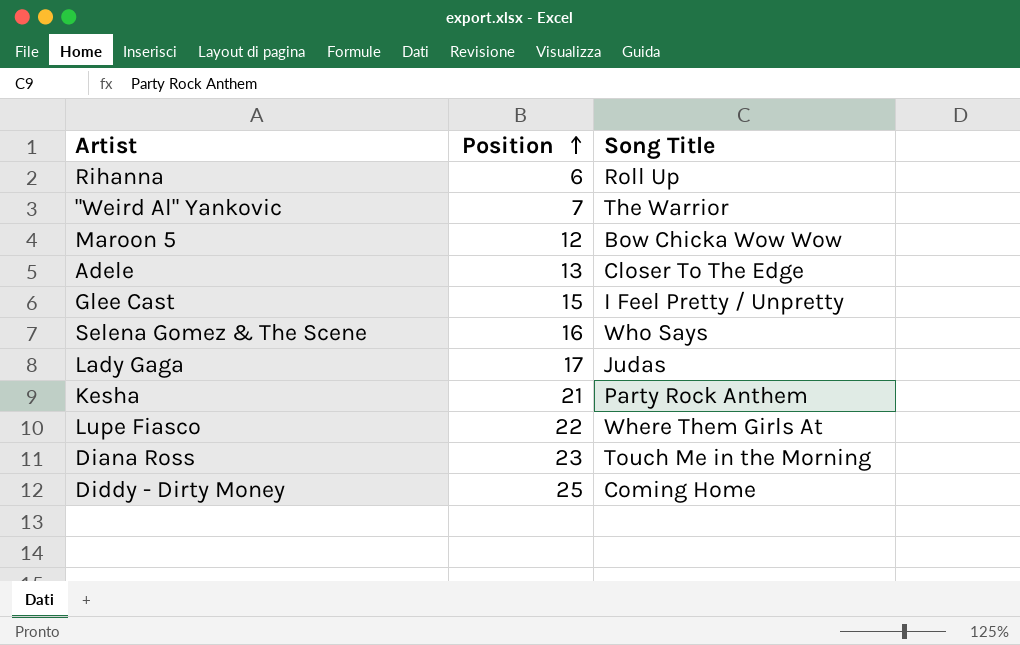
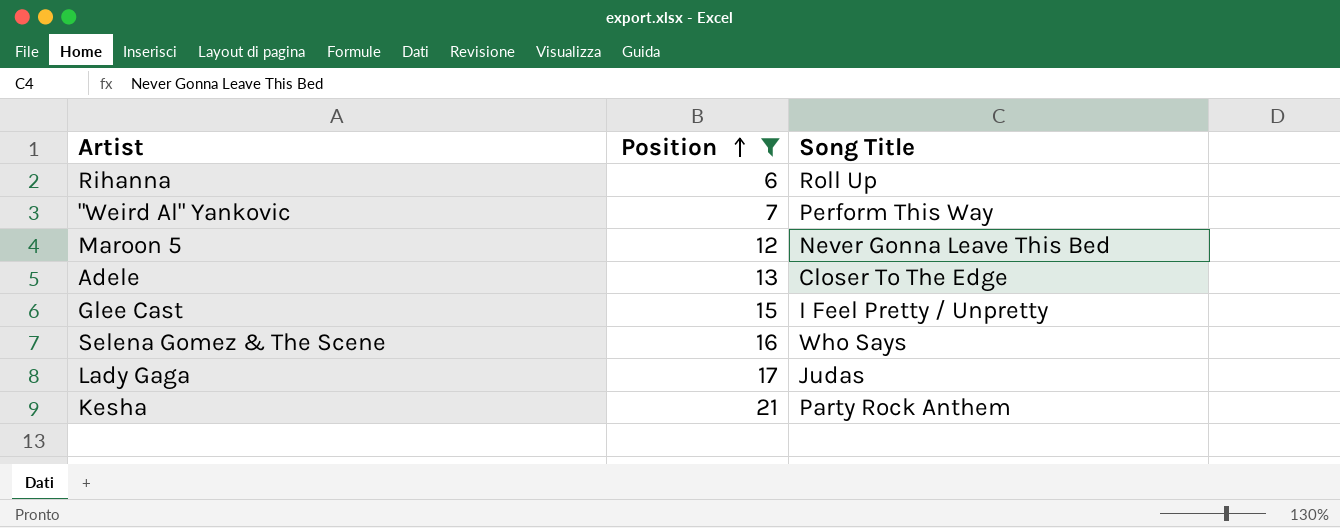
filter: none -> Position <= 21
"Weird Al" Yankovic | Song Title: The Warrior -> Perform This Way
Maroon 5 | Song Title: Bow Chicka Wow Wow -> Never Gonna Leave This Bed

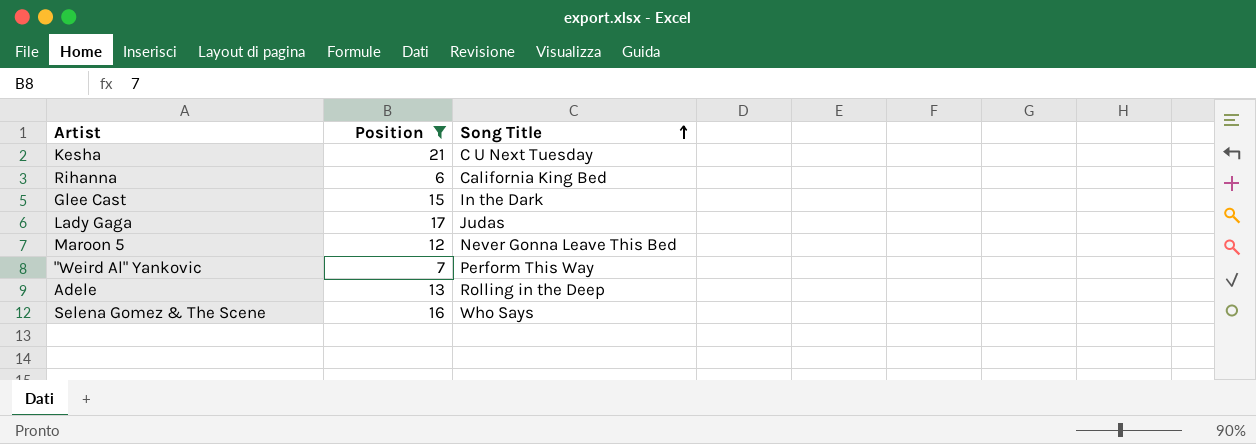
row order: Position ascending -> Song Title ascending
Kesha | Song Title: Party Rock Anthem -> C U Next Tuesday
Rihanna | Song Title: Roll Up -> California King Bed
Glee Cast | Song Title: I Feel Pretty / Unpretty -> In the Dark
Adele | Song Title: Closer To The Edge -> Rolling in the Deep

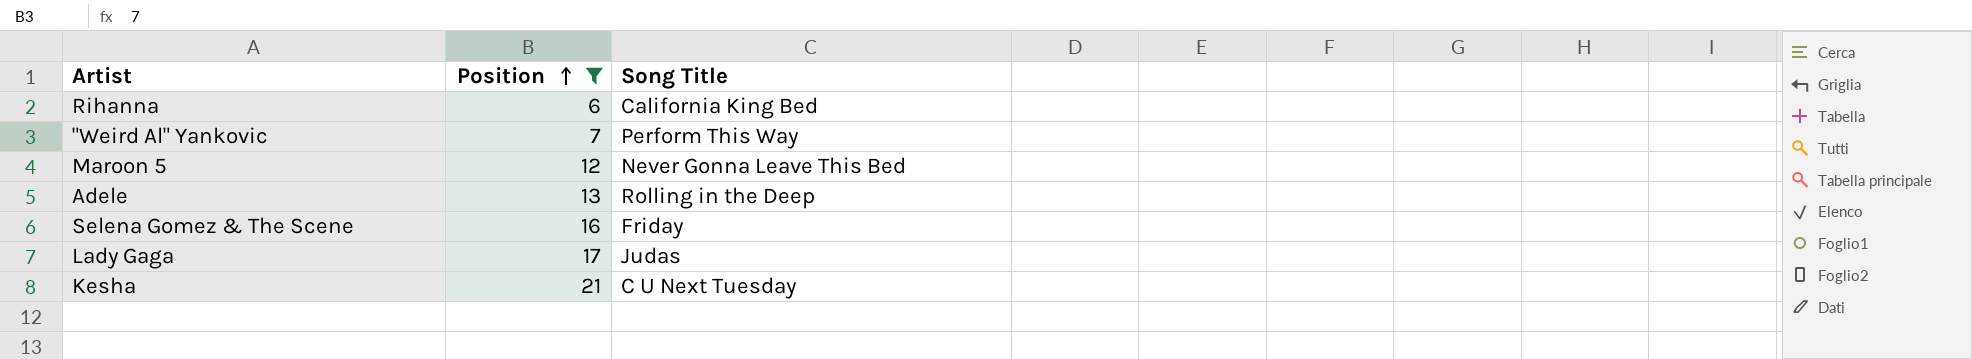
row order: Song Title ascending -> Position ascending
row Glee Cast: 15 | In the Dark -> none
Selena Gomez & The Scene | Song Title: Who Says -> Friday

